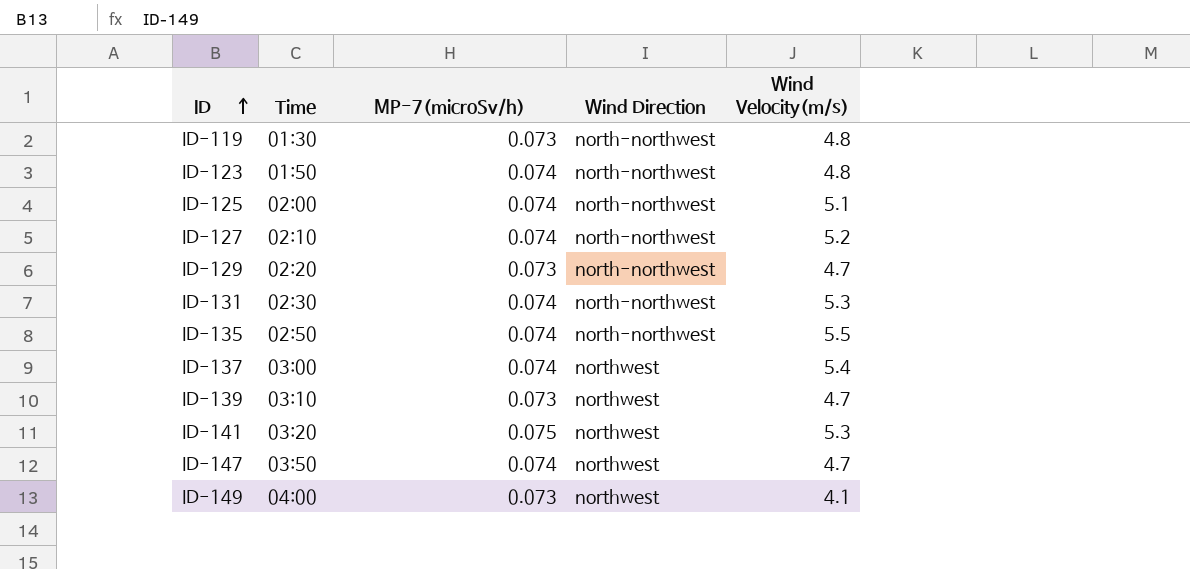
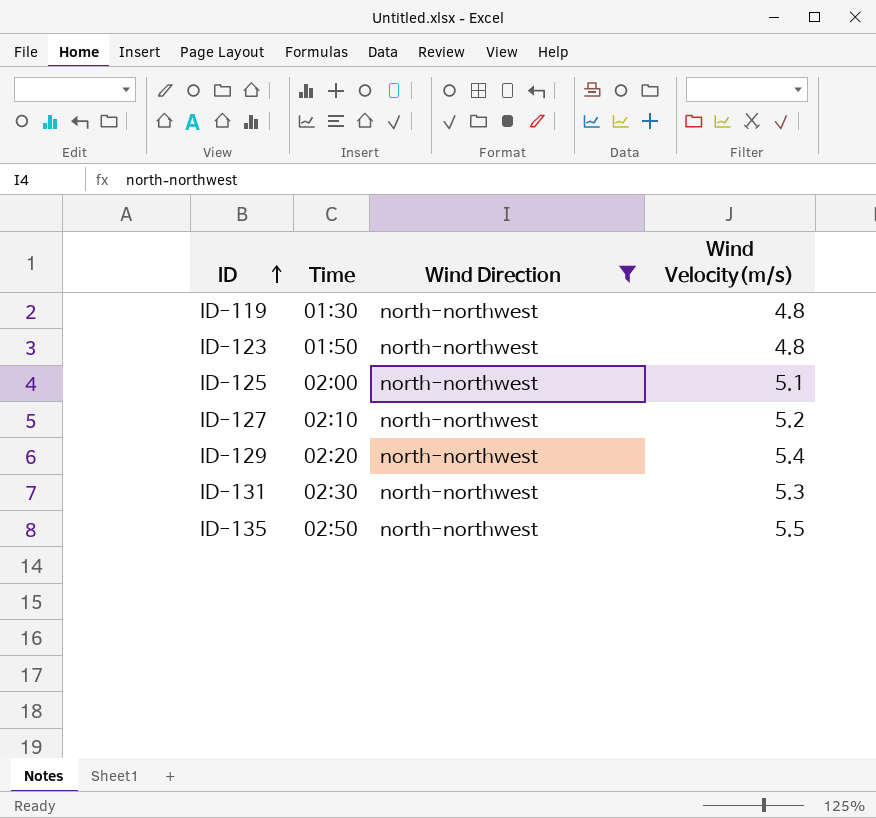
filter: none -> Wind Direction = north-northwest
column MP-7(microSv/h) | position: 3 -> none
ID-129 | Wind Velocity(m/s): 4.7 -> 5.4

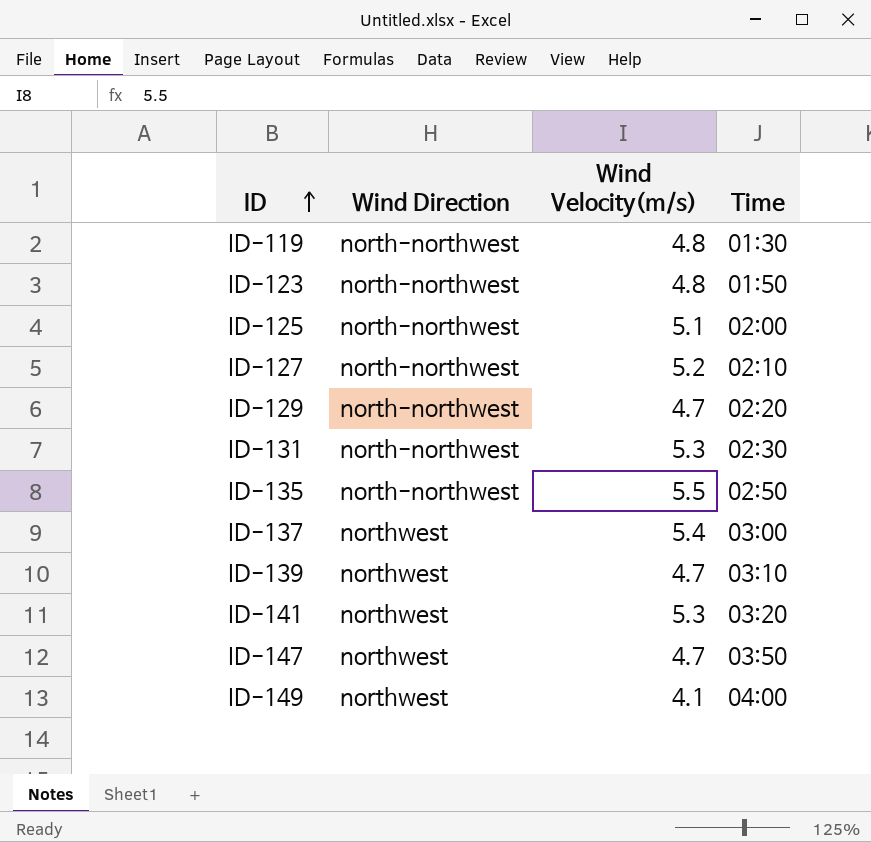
filter: Wind Direction = north-northwest -> none
column Time | position: 2 -> 4
ID-129 | Wind Velocity(m/s): 5.4 -> 4.7

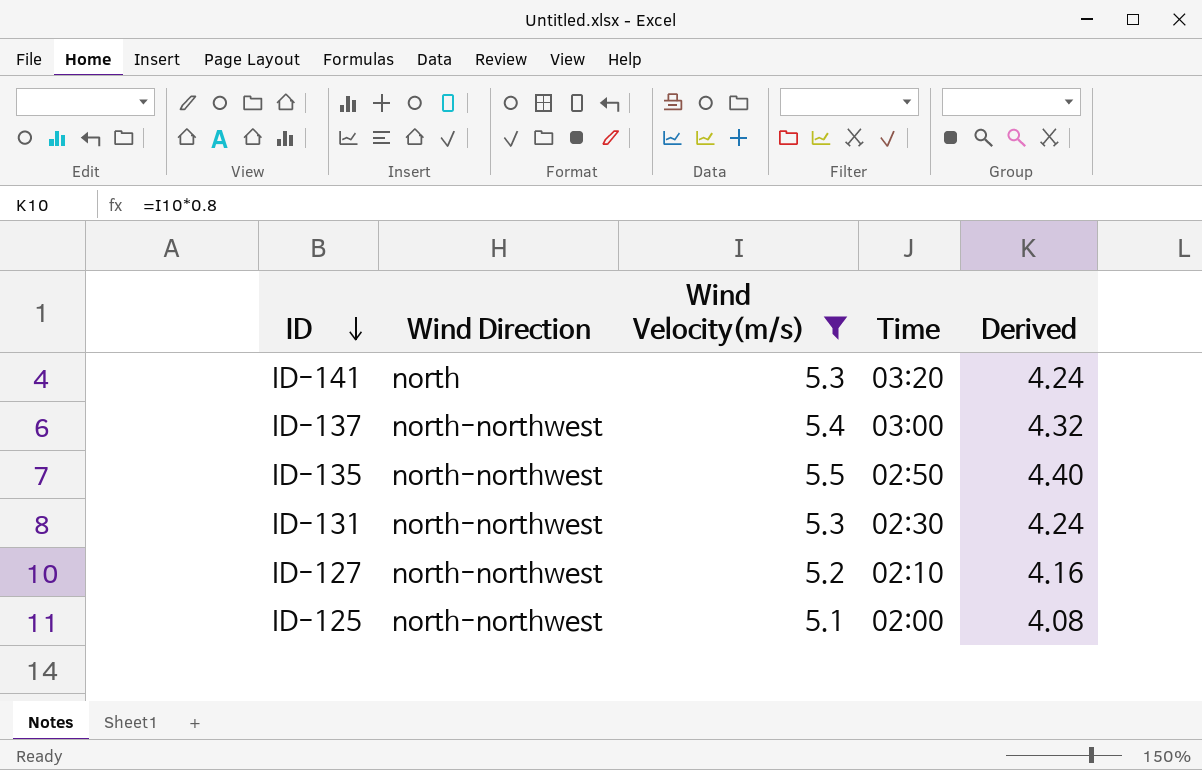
filter: none -> Wind Velocity(m/s) >= 5.1
row order: ID ascending -> ID descending
column Derived | formula: none -> [Wind Velocity(m/s)] * 0.8
ID-141 | Wind Direction: northwest -> north
ID-137 | Wind Direction: northwest -> north-northwest

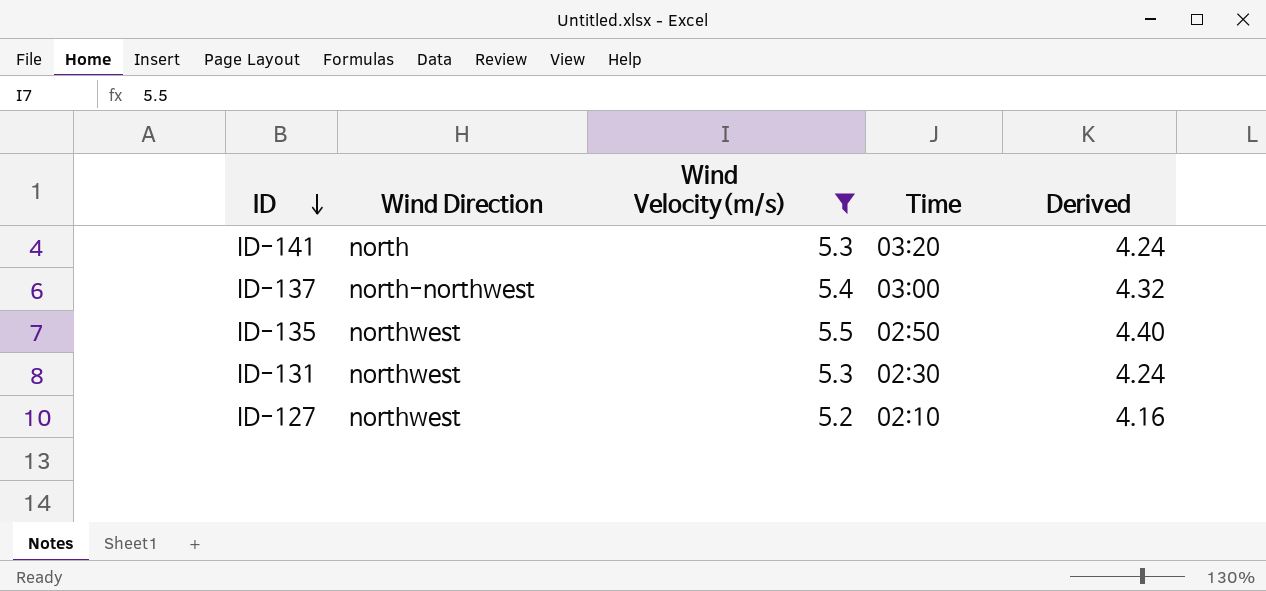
row ID-125: north-northwest | 5.1 | 02:00 | 4.08 -> none
ID-135 | Wind Direction: north-northwest -> northwest
ID-131 | Wind Direction: north-northwest -> northwest
ID-127 | Wind Direction: north-northwest -> northwest

